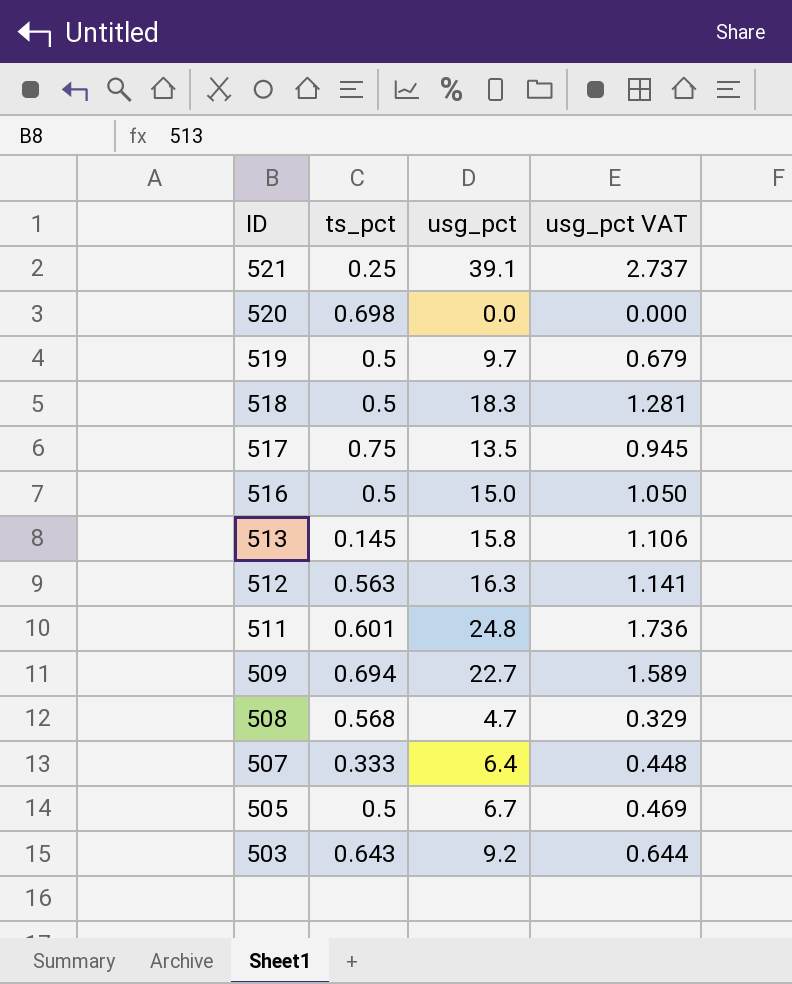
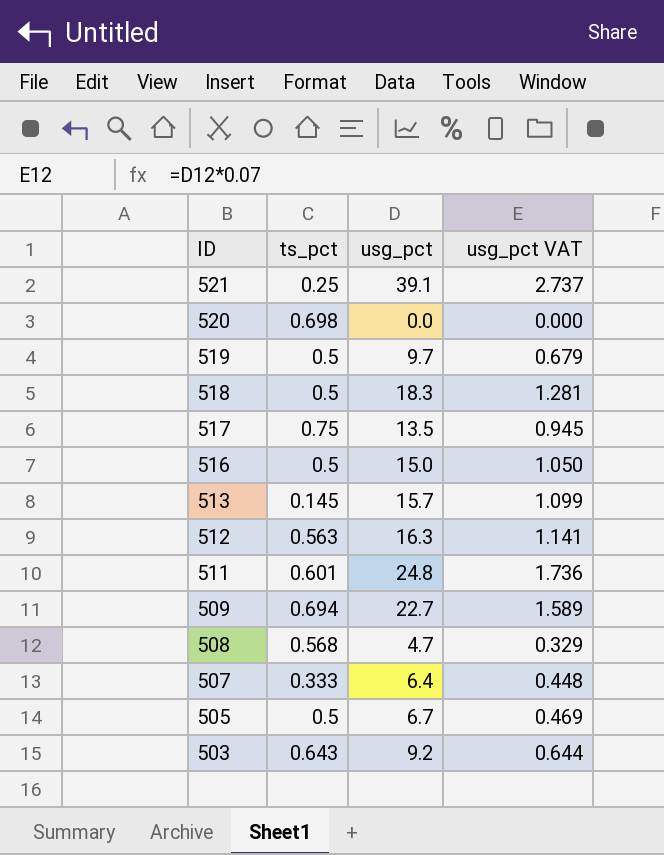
513 | usg_pct: 15.8 -> 15.7
513 | usg_pct VAT: 1.106 -> 1.099

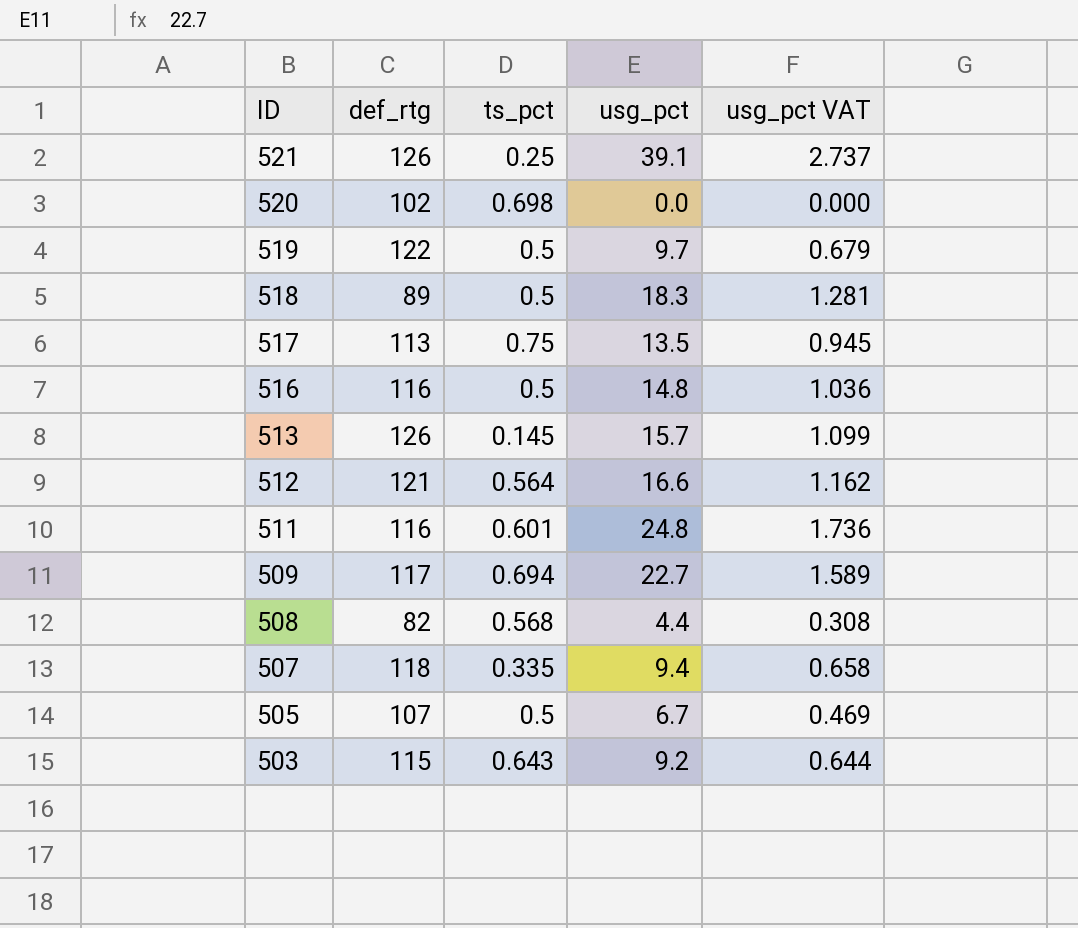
column def_rtg | position: none -> 2
516 | usg_pct: 15.0 -> 14.8
516 | usg_pct VAT: 1.050 -> 1.036
512 | ts_pct: 0.563 -> 0.564
512 | usg_pct: 16.3 -> 16.6
512 | usg_pct VAT: 1.141 -> 1.162
508 | usg_pct: 4.7 -> 4.4
508 | usg_pct VAT: 0.329 -> 0.308
507 | ts_pct: 0.333 -> 0.335
507 | usg_pct: 6.4 -> 9.4
507 | usg_pct VAT: 0.448 -> 0.658

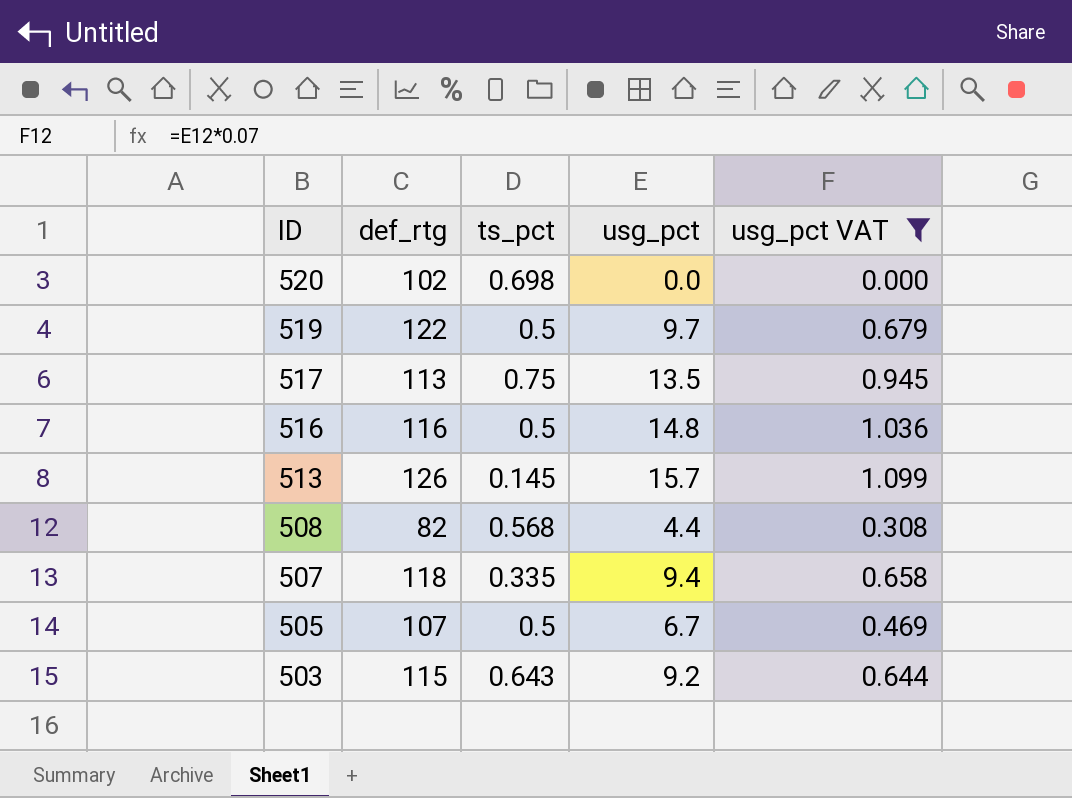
filter: none -> usg_pct VAT <= 1.099

